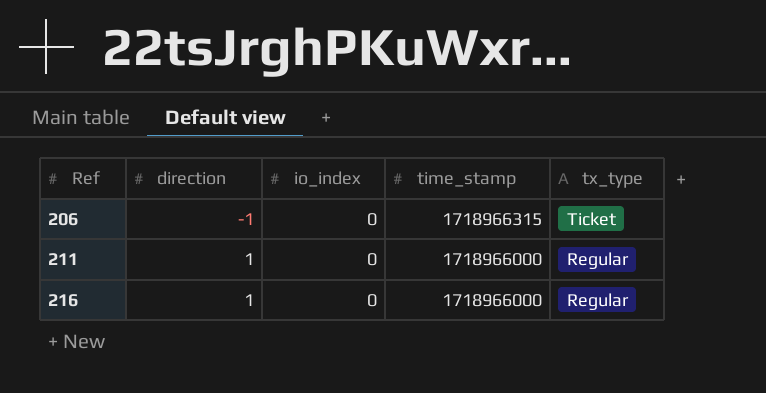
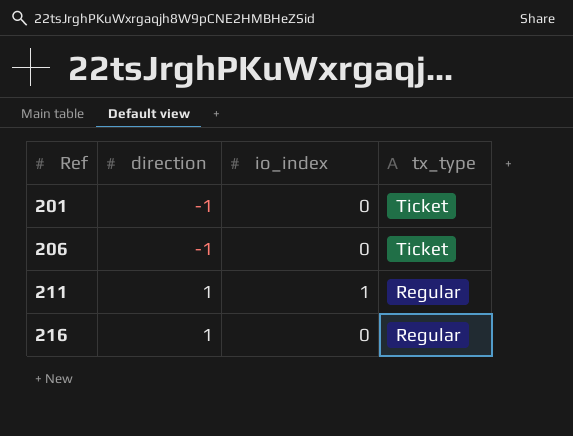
column time_stamp | position: 4 -> none
row 201: none -> -1 | 0 | Ticket
211 | io_index: 0 -> 1

